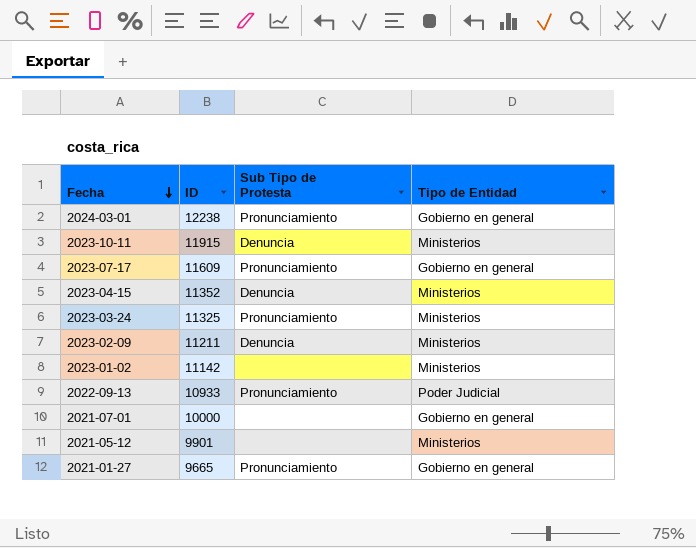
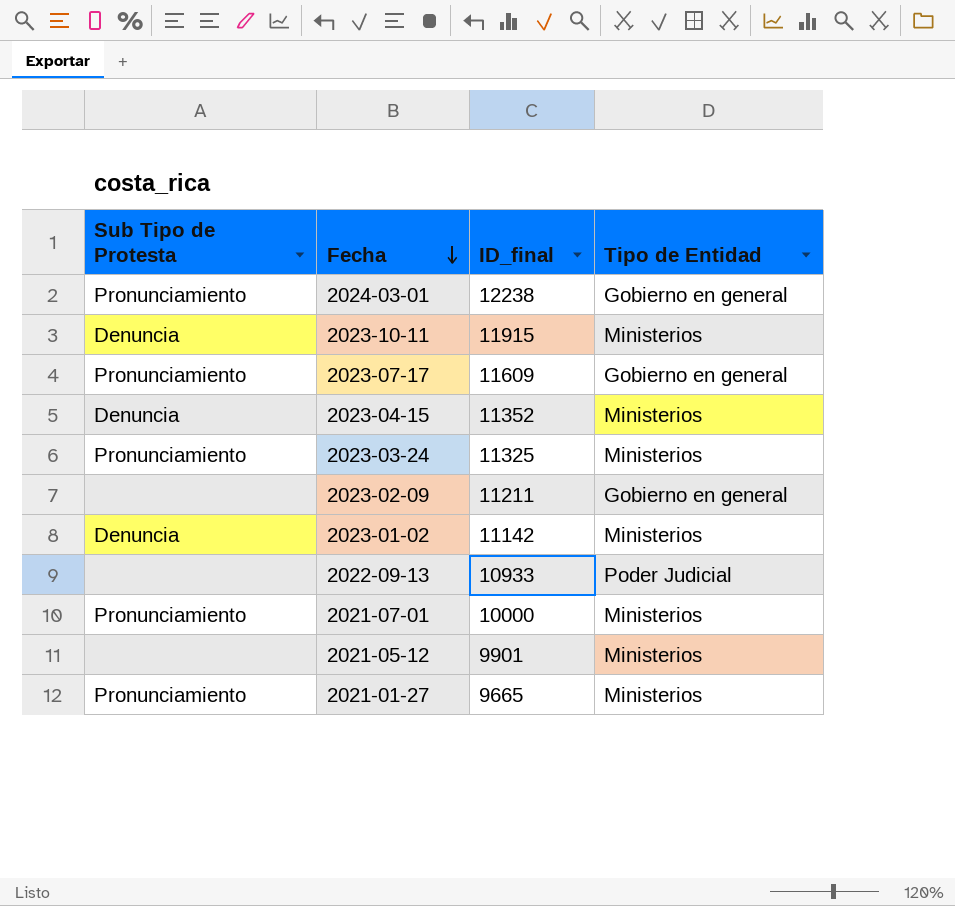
column Sub Tipo de Protesta | position: 3 -> 1
column name: ID -> ID_final
2023-02-09 | Sub Tipo de Protesta: Denuncia -> none
2023-02-09 | Tipo de Entidad: Ministerios -> Gobierno en general
2023-01-02 | Sub Tipo de Protesta: none -> Denuncia
2022-09-13 | Sub Tipo de Protesta: Pronunciamiento -> none
2021-07-01 | Sub Tipo de Protesta: none -> Pronunciamiento
2021-07-01 | Tipo de Entidad: Gobierno en general -> Ministerios
2021-01-27 | Tipo de Entidad: Gobierno en general -> Ministerios

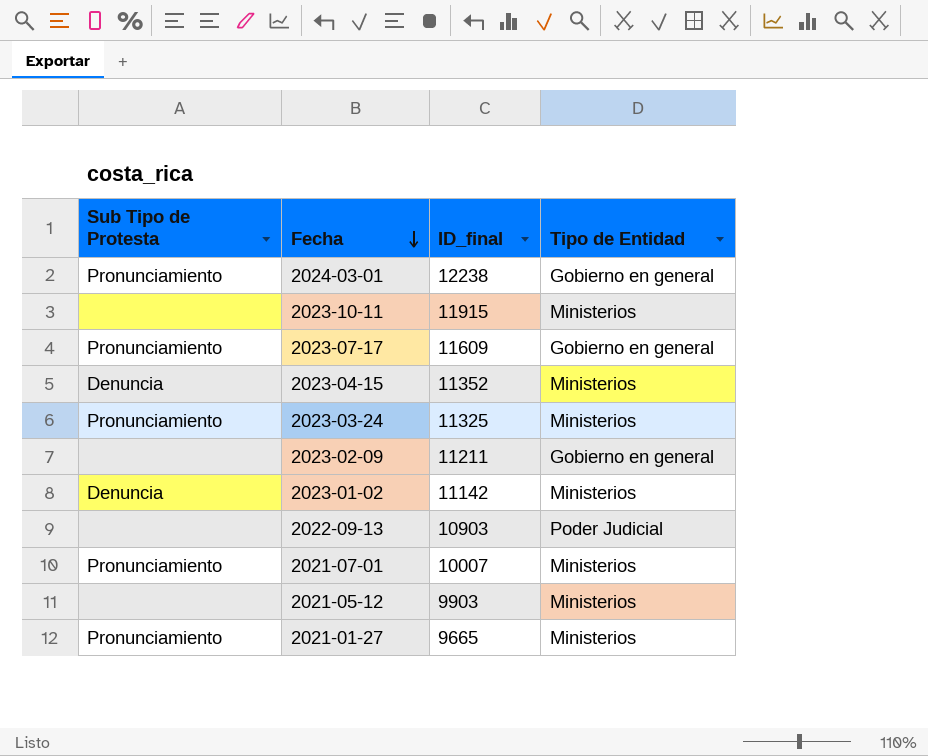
2023-10-11 | Sub Tipo de Protesta: Denuncia -> none
2022-09-13 | ID_final: 10933 -> 10903
2021-07-01 | ID_final: 10000 -> 10007
2021-05-12 | ID_final: 9901 -> 9903

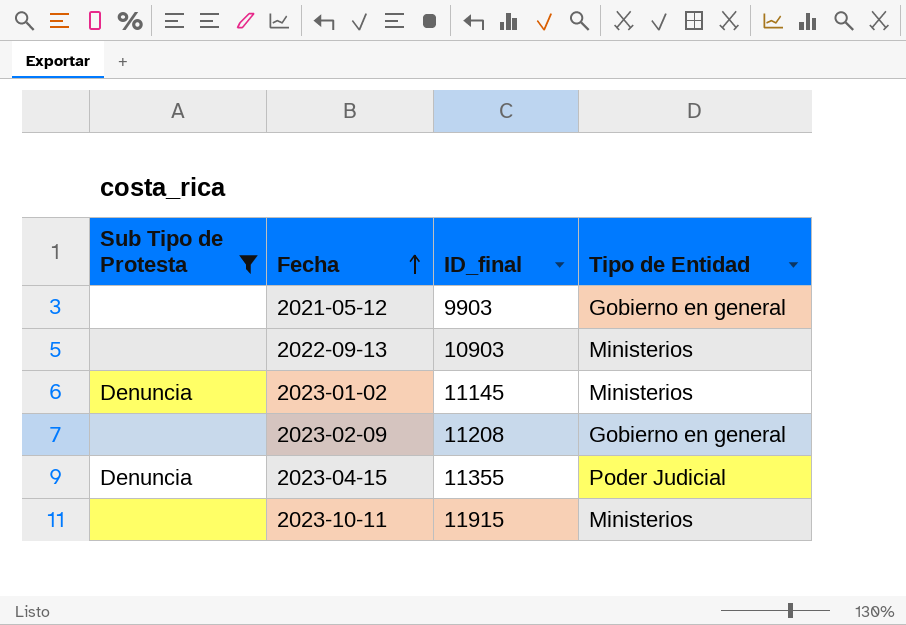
filter: none -> Sub Tipo de Protesta != Pronunciamiento
row order: Fecha descending -> Fecha ascending
2021-05-12 | Tipo de Entidad: Ministerios -> Gobierno en general
2022-09-13 | Tipo de Entidad: Poder Judicial -> Ministerios
2023-01-02 | ID_final: 11142 -> 11145
2023-02-09 | ID_final: 11211 -> 11208
2023-04-15 | ID_final: 11352 -> 11355
2023-04-15 | Tipo de Entidad: Ministerios -> Poder Judicial

